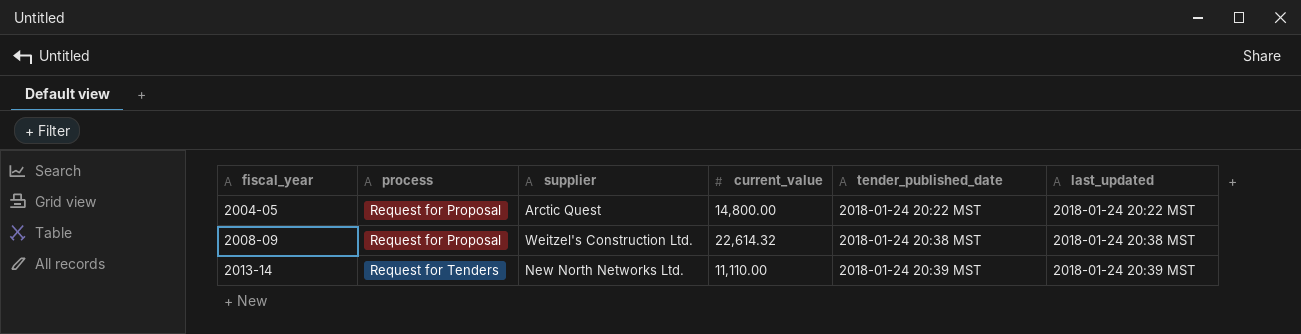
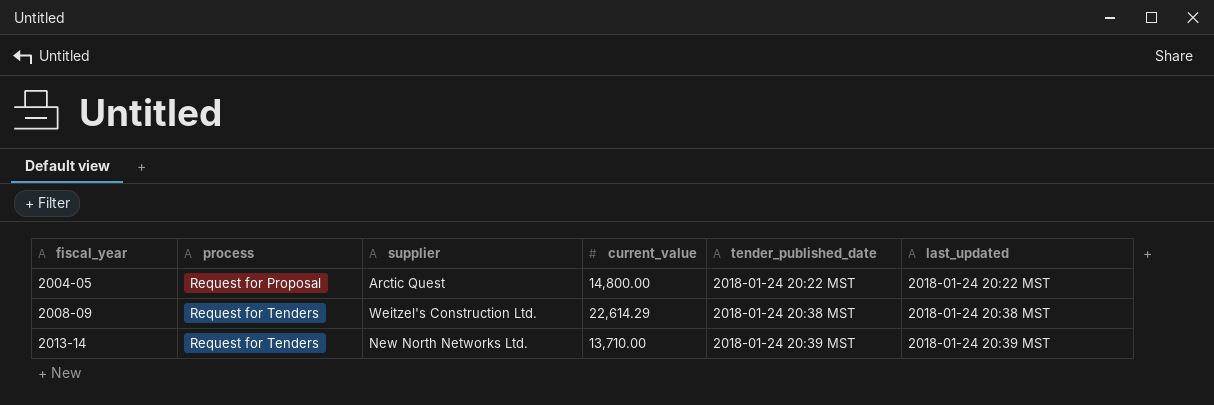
2008-09 | process: Request for Proposal -> Request for Tenders
2008-09 | current_value: 22,614.32 -> 22,614.29
2013-14 | current_value: 11,110.00 -> 13,710.00

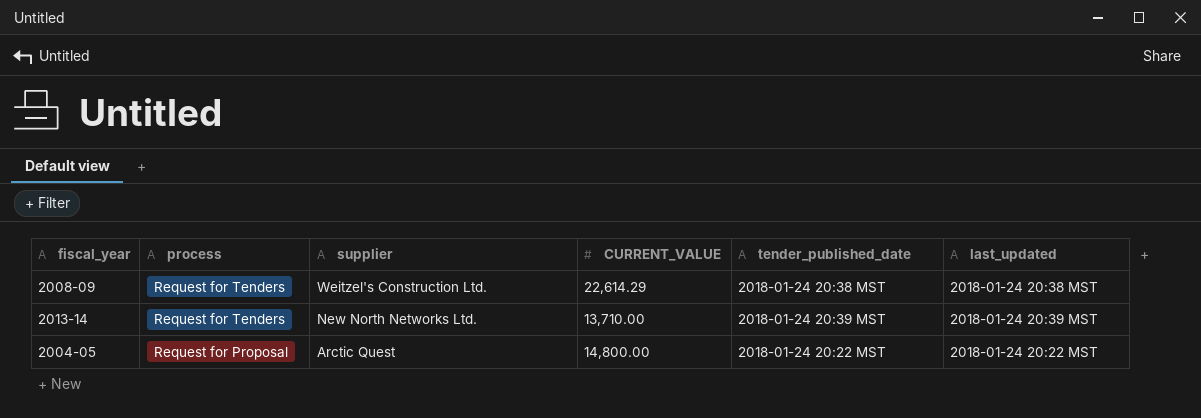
row order: fiscal_year ascending -> process descending
column name: current_value -> CURRENT_VALUE

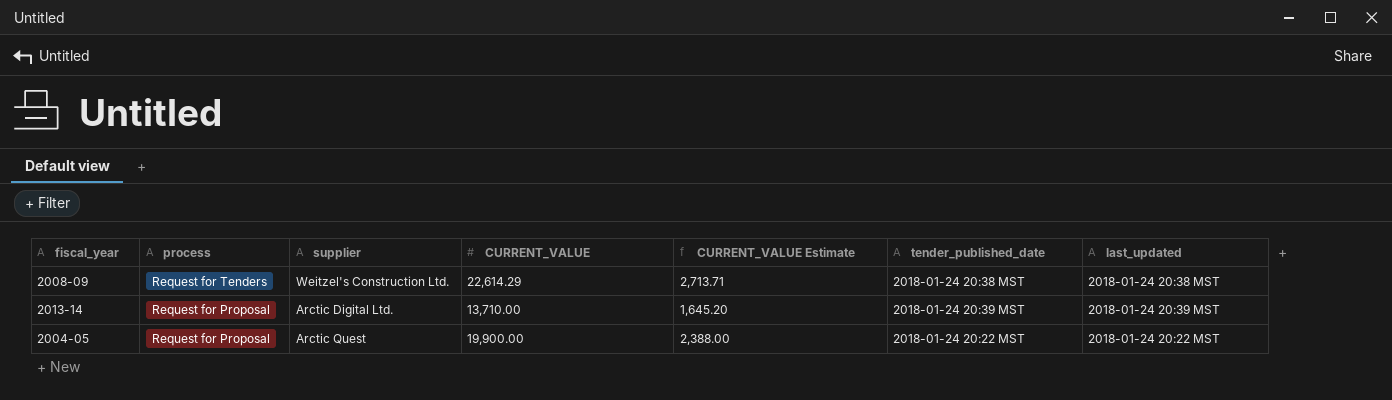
column CURRENT_VALUE Estimate | formula: none -> [CURRENT_VALUE] * 0.12
2013-14 | process: Request for Tenders -> Request for Proposal
2013-14 | supplier: New North Networks Ltd. -> Arctic Digital Ltd.
2004-05 | CURRENT_VALUE: 14,800.00 -> 19,900.00

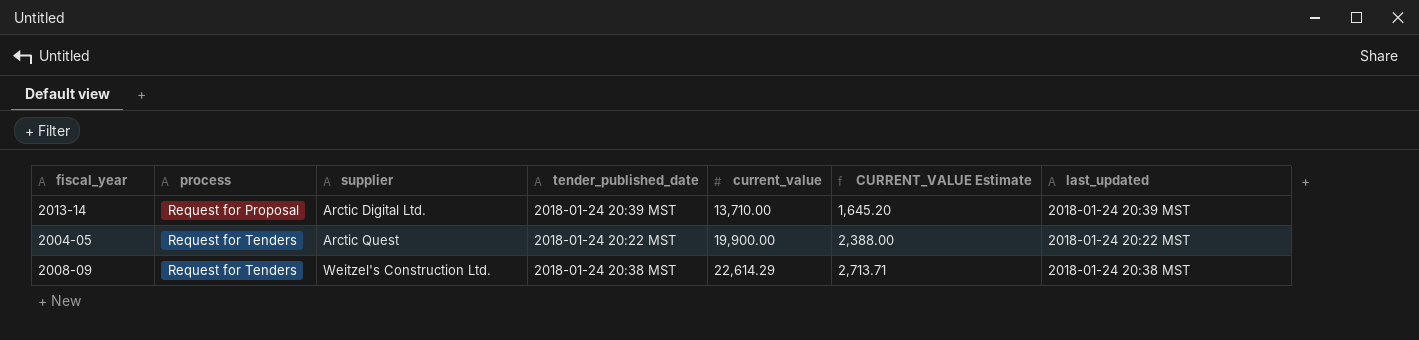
row order: process descending -> process ascending
column tender_published_date | position: 6 -> 4
column name: CURRENT_VALUE -> current_value
2004-05 | process: Request for Proposal -> Request for Tenders

